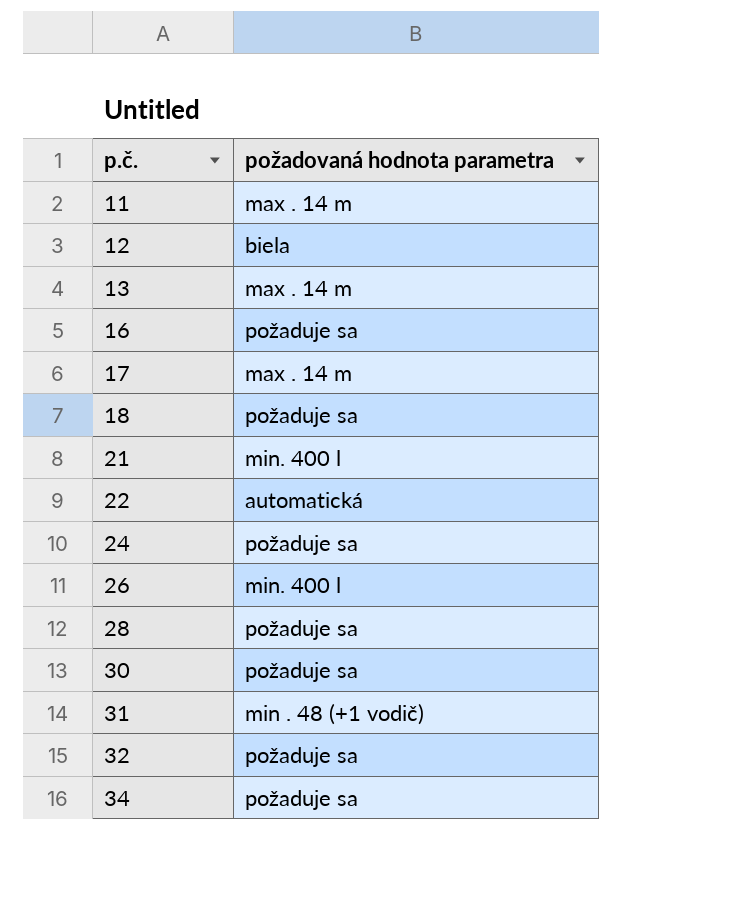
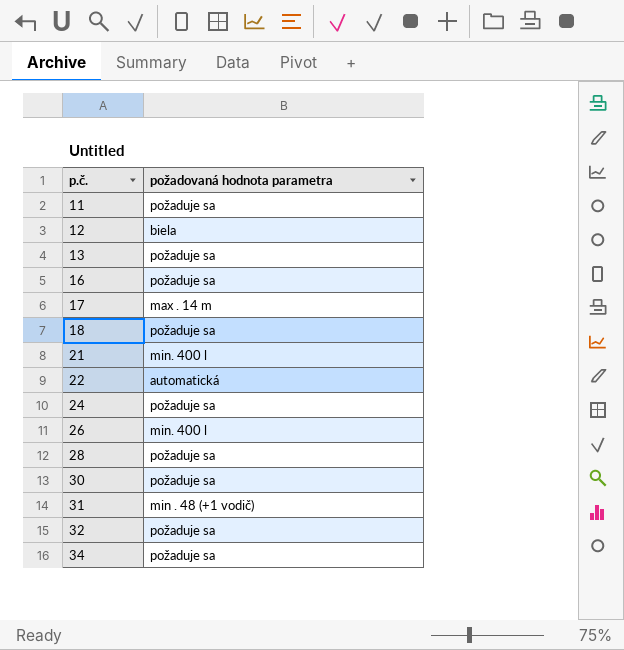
11 | požadovaná hodnota parametra: max . 14 m -> požaduje sa
13 | požadovaná hodnota parametra: max . 14 m -> požaduje sa

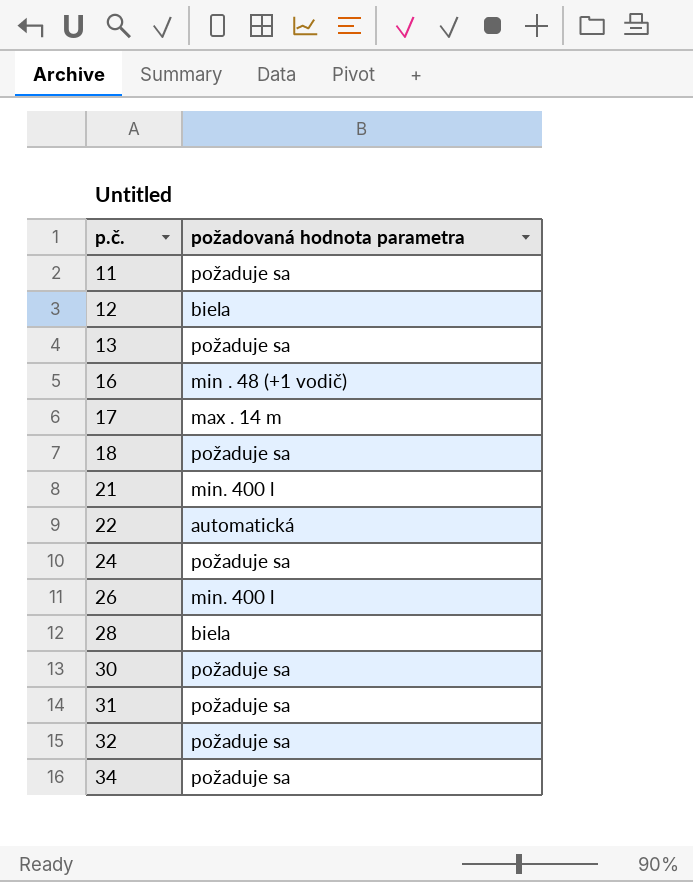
16 | požadovaná hodnota parametra: požaduje sa -> min . 48 (+1 vodič)
28 | požadovaná hodnota parametra: požaduje sa -> biela
31 | požadovaná hodnota parametra: min . 48 (+1 vodič) -> požaduje sa

